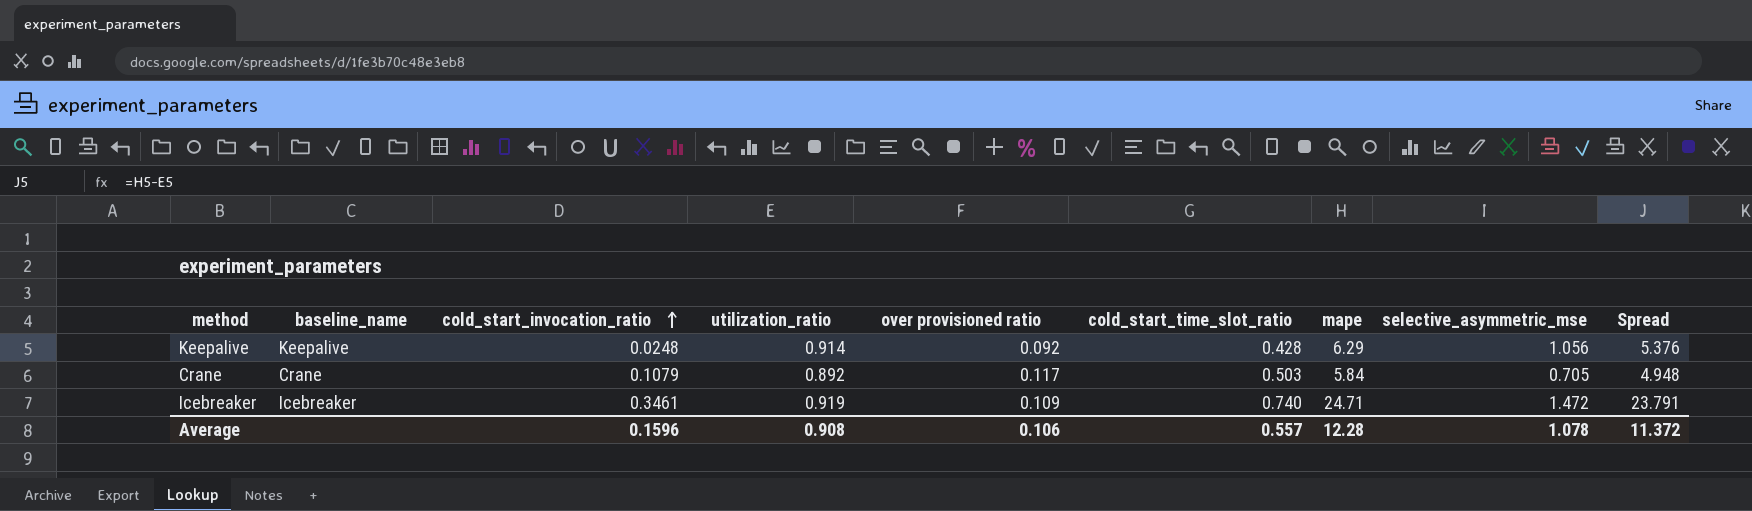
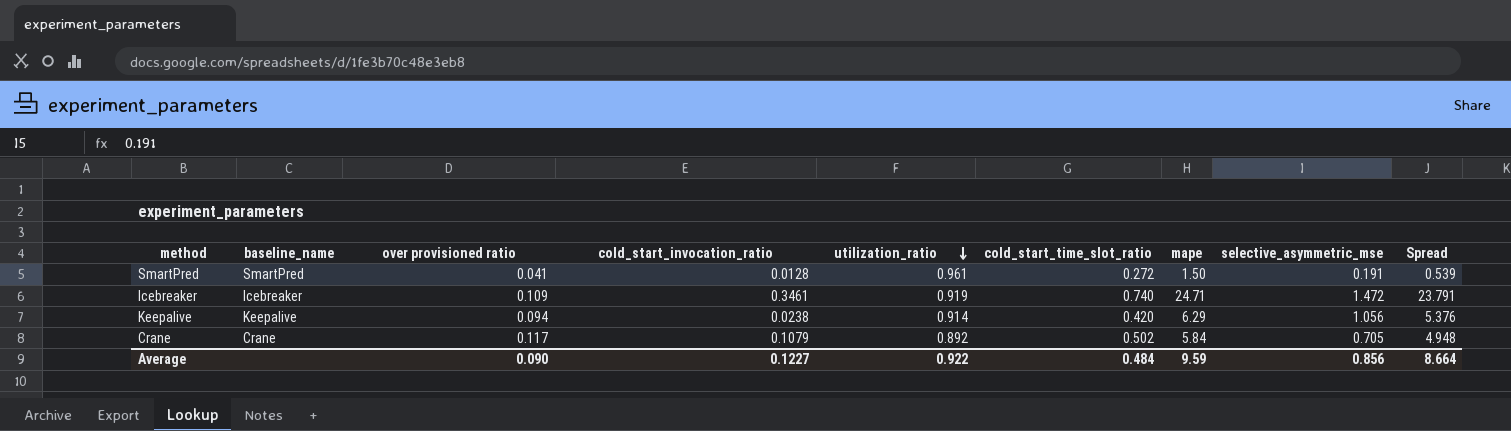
row order: cold_start_invocation_ratio ascending -> utilization_ratio descending
column over provisioned ratio | position: 5 -> 3
row SmartPred: none -> SmartPred | 0.041 | 0.0128 | 0.961 | 0.272 | 1.50 | 0.191 | 0.539
Keepalive | over provisioned ratio: 0.092 -> 0.094
Keepalive | cold_start_invocation_ratio: 0.0248 -> 0.0238
Keepalive | cold_start_time_slot_ratio: 0.428 -> 0.420
Crane | cold_start_time_slot_ratio: 0.503 -> 0.502
Average | over provisioned ratio: 0.106 -> 0.090
Average | cold_start_invocation_ratio: 0.1596 -> 0.1227
Average | utilization_ratio: 0.908 -> 0.922
Average | cold_start_time_slot_ratio: 0.557 -> 0.484
Average | mape: 12.28 -> 9.59
Average | selective_asymmetric_mse: 1.078 -> 0.856
Average | Spread: 11.372 -> 8.664

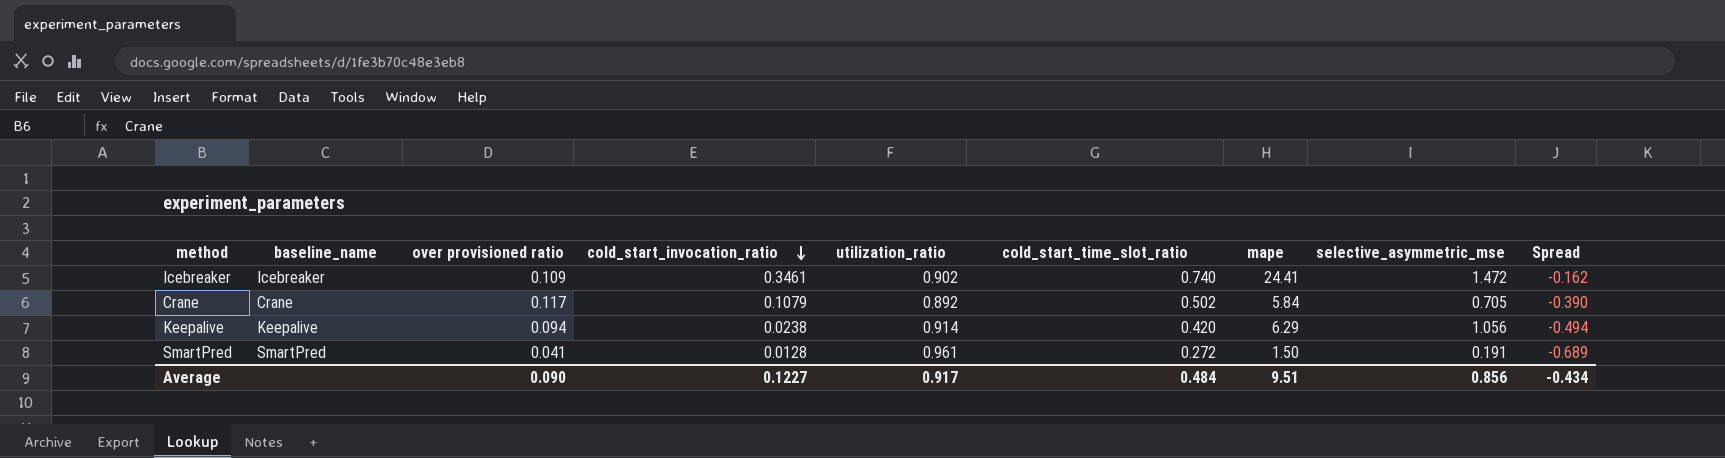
row order: utilization_ratio descending -> cold_start_invocation_ratio descending
column Spread | formula: [mape] - [utilization_ratio] -> [cold_start_time_slot_ratio] - [utilization_ratio]
Icebreaker | utilization_ratio: 0.919 -> 0.902
Icebreaker | mape: 24.71 -> 24.41
Average | utilization_ratio: 0.922 -> 0.917
Average | mape: 9.59 -> 9.51
Average | Spread: 8.664 -> -0.434

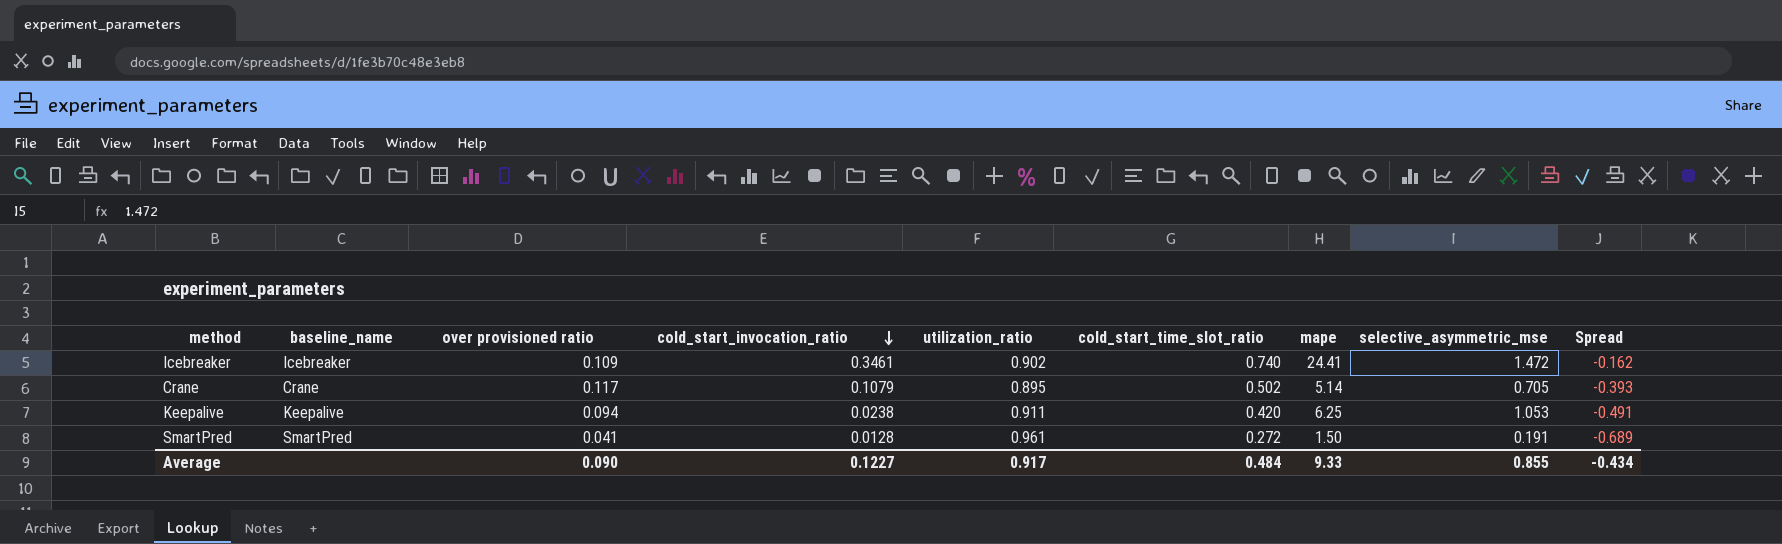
Crane | utilization_ratio: 0.892 -> 0.895
Crane | mape: 5.84 -> 5.14
Crane | Spread: -0.390 -> -0.393
Keepalive | utilization_ratio: 0.914 -> 0.911
Keepalive | mape: 6.29 -> 6.25
Keepalive | selective_asymmetric_mse: 1.056 -> 1.053
Keepalive | Spread: -0.494 -> -0.491
Average | mape: 9.51 -> 9.33
Average | selective_asymmetric_mse: 0.856 -> 0.855

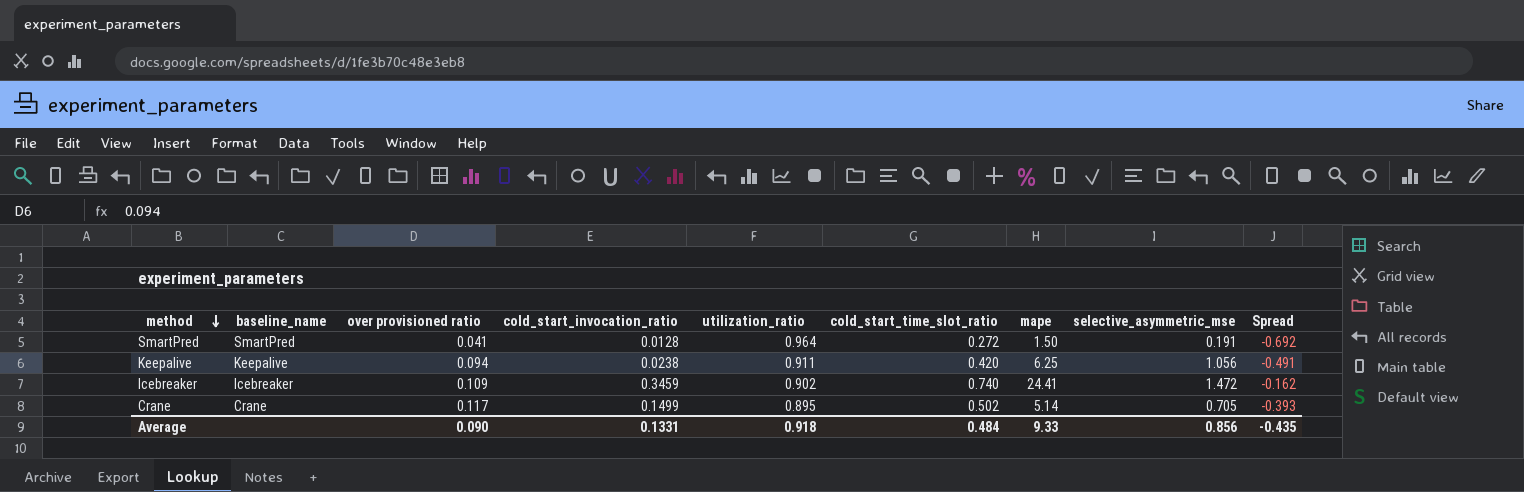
row order: cold_start_invocation_ratio descending -> method descending
SmartPred | utilization_ratio: 0.961 -> 0.964
SmartPred | Spread: -0.689 -> -0.692
Keepalive | selective_asymmetric_mse: 1.053 -> 1.056
Icebreaker | cold_start_invocation_ratio: 0.3461 -> 0.3459
Crane | cold_start_invocation_ratio: 0.1079 -> 0.1499
Average | cold_start_invocation_ratio: 0.1227 -> 0.1331
Average | utilization_ratio: 0.917 -> 0.918
Average | selective_asymmetric_mse: 0.855 -> 0.856
Average | Spread: -0.434 -> -0.435

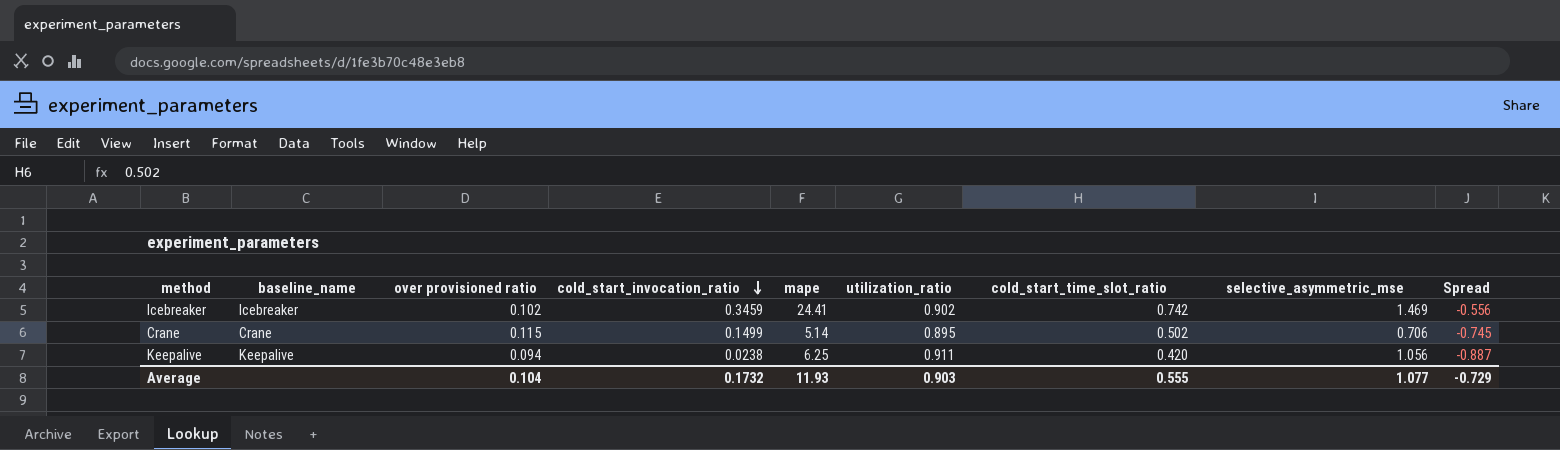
row order: method descending -> cold_start_invocation_ratio descending
column mape | position: 7 -> 5
column Spread | formula: [cold_start_time_slot_ratio] - [utilization_ratio] -> [cold_start_invocation_ratio] - [utilization_ratio]
row SmartPred: SmartPred | 0.041 | 0.0128 | 0.964 | 0.272 | 1.50 | 0.191 | -0.692 -> none
Icebreaker | over provisioned ratio: 0.109 -> 0.102
Icebreaker | cold_start_time_slot_ratio: 0.740 -> 0.742
Icebreaker | selective_asymmetric_mse: 1.472 -> 1.469
Crane | over provisioned ratio: 0.117 -> 0.115
Crane | selective_asymmetric_mse: 0.705 -> 0.706
Average | over provisioned ratio: 0.090 -> 0.104
Average | cold_start_invocation_ratio: 0.1331 -> 0.1732
Average | mape: 9.33 -> 11.93
Average | utilization_ratio: 0.918 -> 0.903
Average | cold_start_time_slot_ratio: 0.484 -> 0.555
Average | selective_asymmetric_mse: 0.856 -> 1.077
Average | Spread: -0.435 -> -0.729

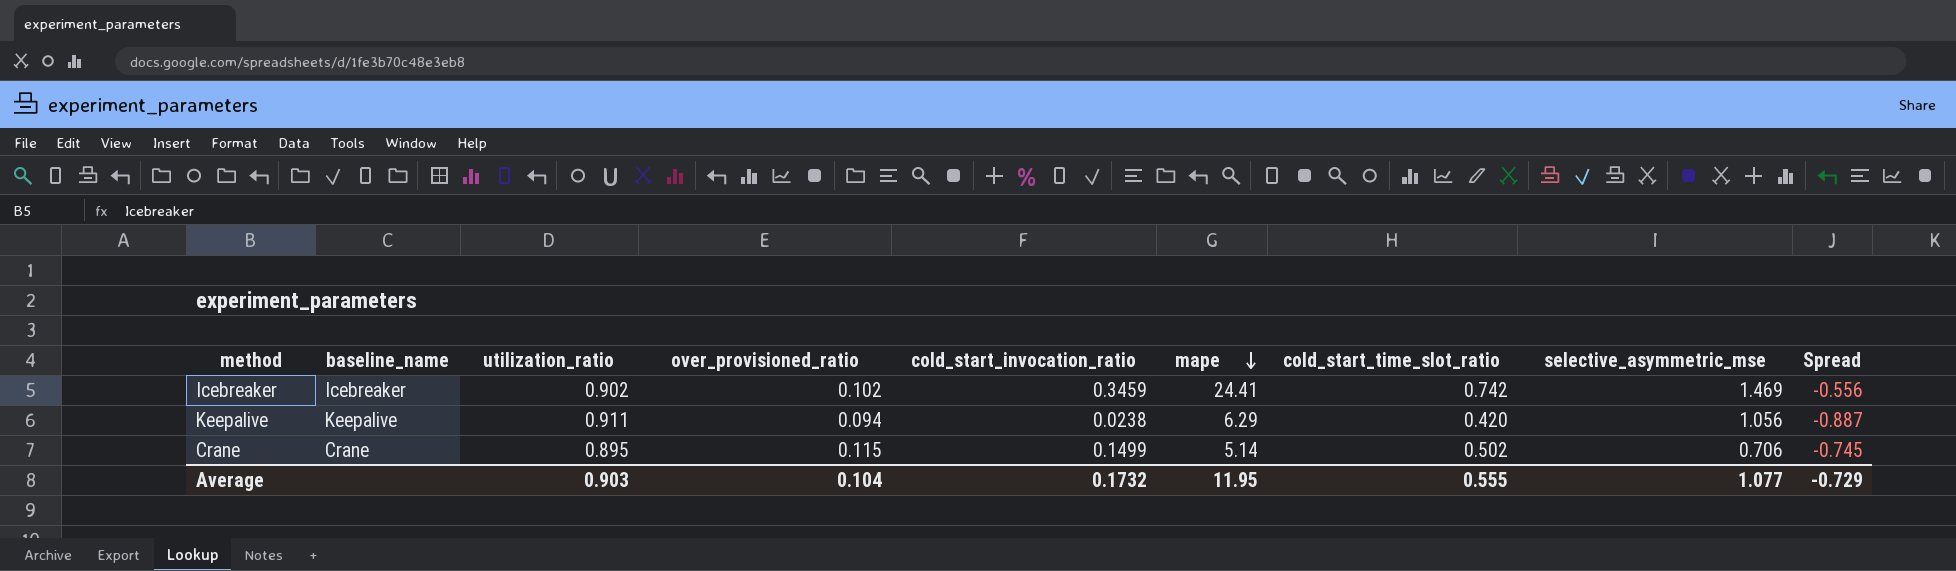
row order: cold_start_invocation_ratio descending -> mape descending
column utilization_ratio | position: 6 -> 3
column name: over provisioned ratio -> over_provisioned_ratio
Keepalive | mape: 6.25 -> 6.29
Average | mape: 11.93 -> 11.95

